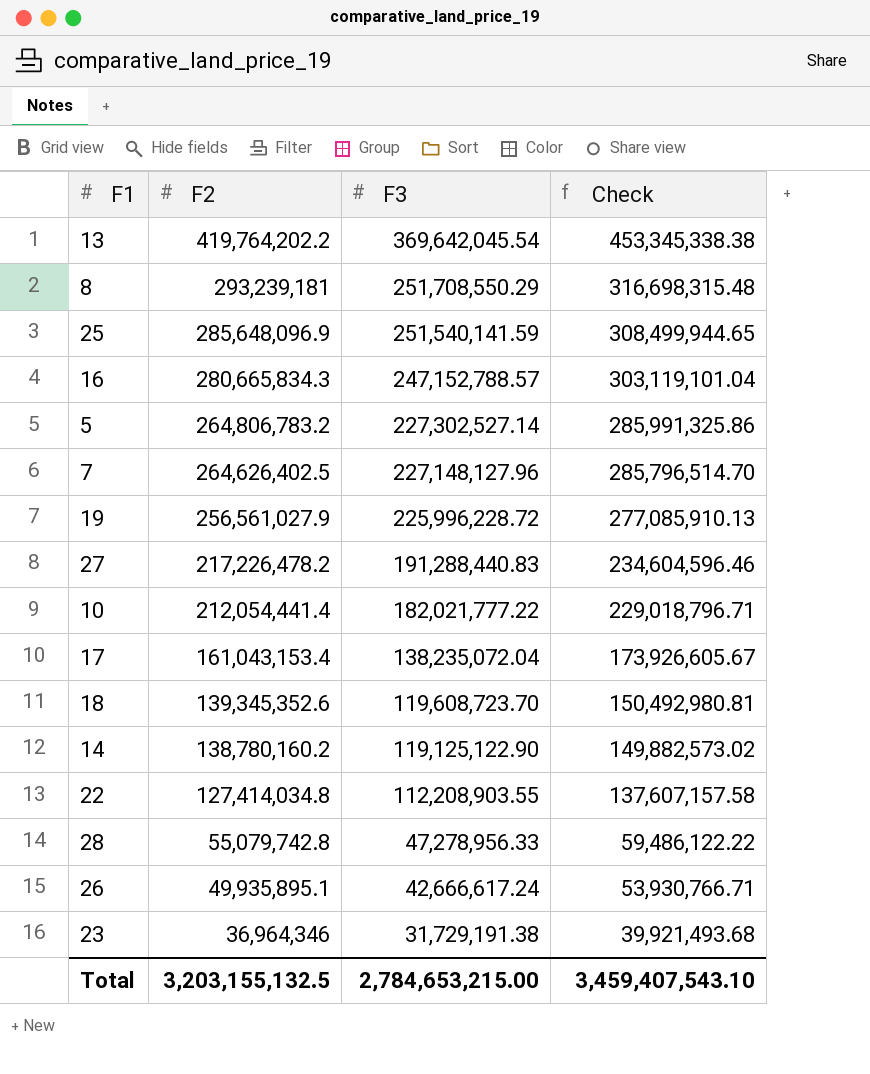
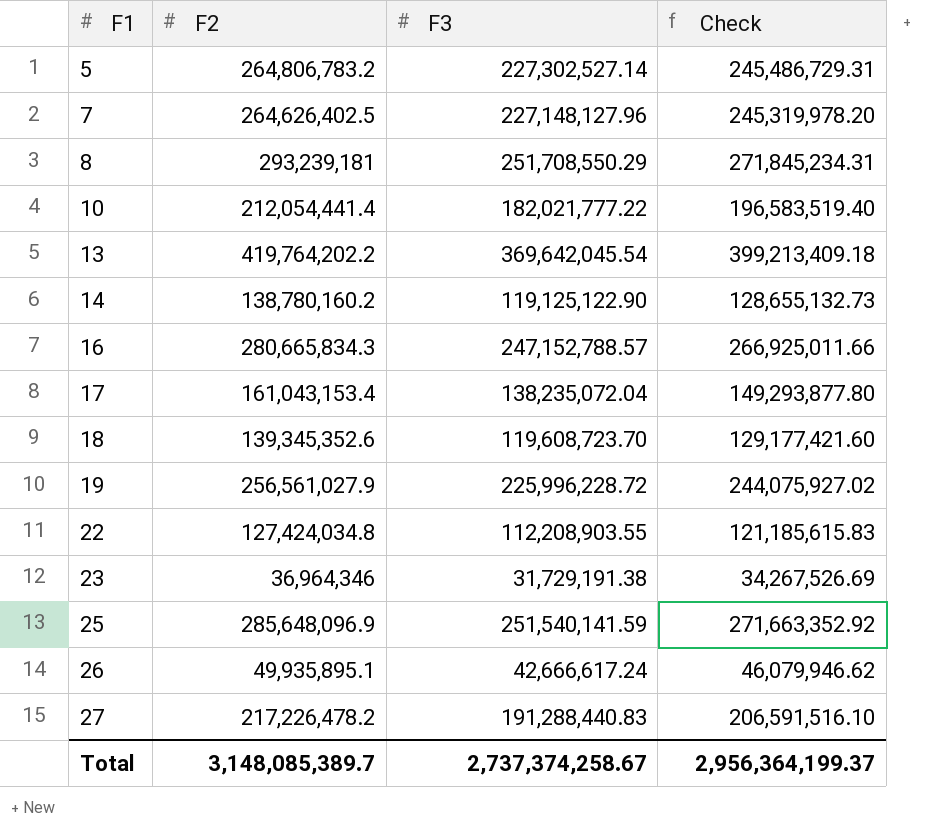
row order: F2 descending -> F1 ascending
column Check | formula: [F2] * 1.08 -> [F3] * 1.08
row 28: 55,079,742.8 | 47,278,956.33 | 59,486,122.22 -> none
22 | F2: 127,414,034.8 -> 127,424,034.8
Total | F2: 3,203,155,132.5 -> 3,148,085,389.7
Total | F3: 2,784,653,215.00 -> 2,737,374,258.67
Total | Check: 3,459,407,543.10 -> 2,956,364,199.37

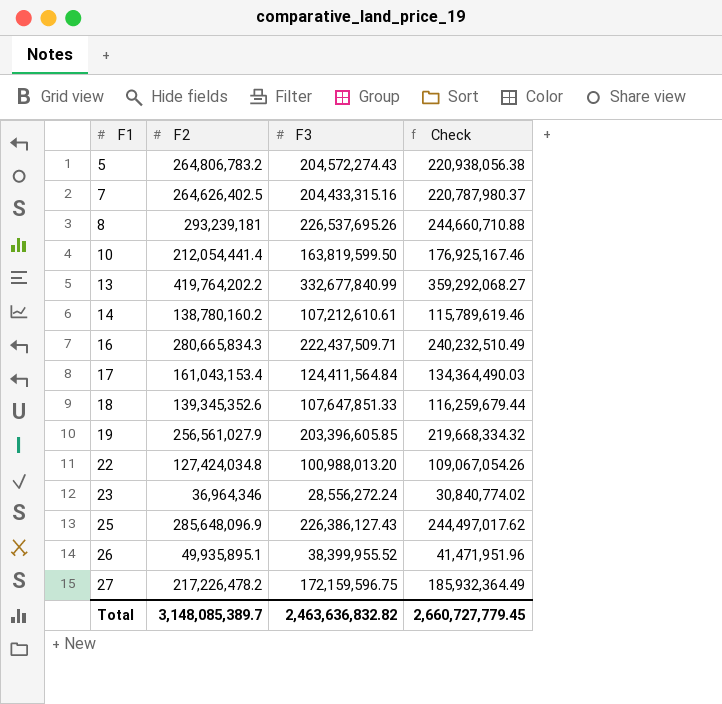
5 | F3: 227,302,527.14 -> 204,572,274.43
5 | Check: 245,486,729.31 -> 220,938,056.38
7 | F3: 227,148,127.96 -> 204,433,315.16
7 | Check: 245,319,978.20 -> 220,787,980.37
8 | F3: 251,708,550.29 -> 226,537,695.26
8 | Check: 271,845,234.31 -> 244,660,710.88
10 | F3: 182,021,777.22 -> 163,819,599.50
10 | Check: 196,583,519.40 -> 176,925,167.46
13 | F3: 369,642,045.54 -> 332,677,840.99
13 | Check: 399,213,409.18 -> 359,292,068.27
14 | F3: 119,125,122.90 -> 107,212,610.61
14 | Check: 128,655,132.73 -> 115,789,619.46
16 | F3: 247,152,788.57 -> 222,437,509.71
16 | Check: 266,925,011.66 -> 240,232,510.49
17 | F3: 138,235,072.04 -> 124,411,564.84
17 | Check: 149,293,877.80 -> 134,364,490.03
18 | F3: 119,608,723.70 -> 107,647,851.33
18 | Check: 129,177,421.60 -> 116,259,679.44
19 | F3: 225,996,228.72 -> 203,396,605.85
19 | Check: 244,075,927.02 -> 219,668,334.32
22 | F3: 112,208,903.55 -> 100,988,013.20
22 | Check: 121,185,615.83 -> 109,067,054.26
23 | F3: 31,729,191.38 -> 28,556,272.24
23 | Check: 34,267,526.69 -> 30,840,774.02
25 | F3: 251,540,141.59 -> 226,386,127.43
25 | Check: 271,663,352.92 -> 244,497,017.62
26 | F3: 42,666,617.24 -> 38,399,955.52
26 | Check: 46,079,946.62 -> 41,471,951.96
27 | F3: 191,288,440.83 -> 172,159,596.75
27 | Check: 206,591,516.10 -> 185,932,364.49
Total | F3: 2,737,374,258.67 -> 2,463,636,832.82
Total | Check: 2,956,364,199.37 -> 2,660,727,779.45

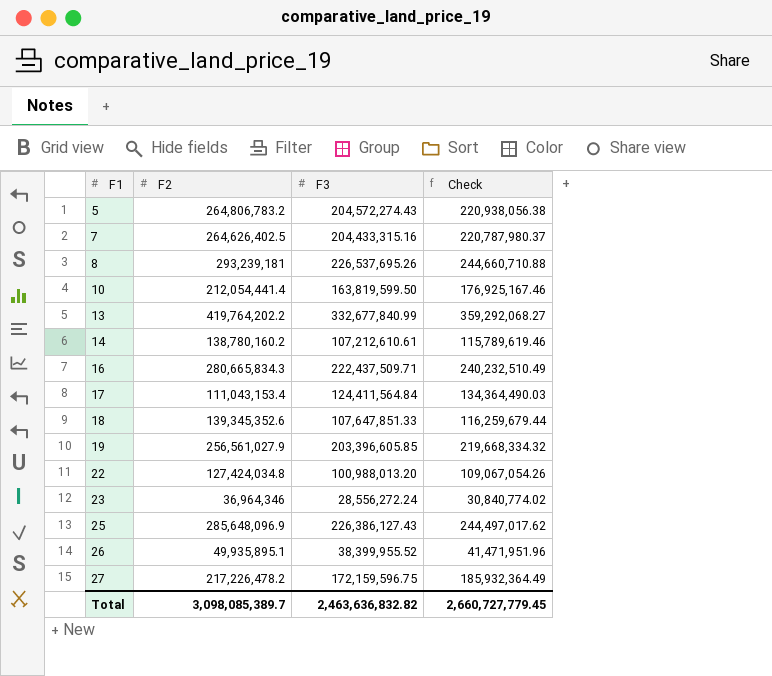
17 | F2: 161,043,153.4 -> 111,043,153.4
Total | F2: 3,148,085,389.7 -> 3,098,085,389.7

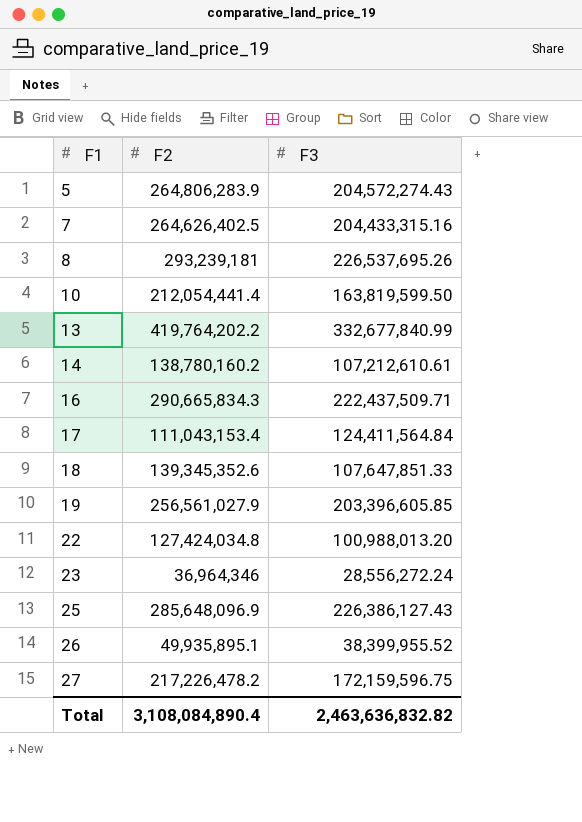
column Check | formula: [F3] * 1.08 -> none
5 | F2: 264,806,783.2 -> 264,806,283.9
16 | F2: 280,665,834.3 -> 290,665,834.3
Total | F2: 3,098,085,389.7 -> 3,108,084,890.4

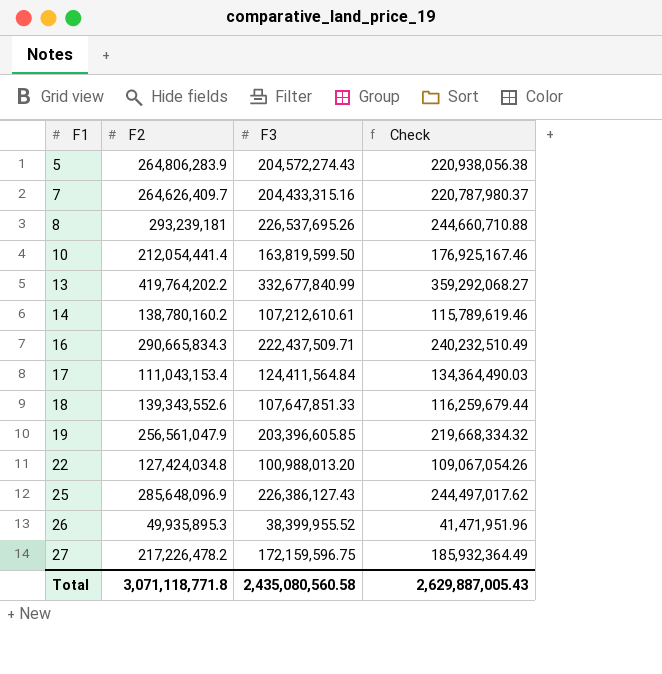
column Check | formula: none -> [F3] * 1.08
row 23: 36,964,346 | 28,556,272.24 -> none
7 | F2: 264,626,402.5 -> 264,626,409.7
18 | F2: 139,345,352.6 -> 139,343,552.6
19 | F2: 256,561,027.9 -> 256,561,047.9
26 | F2: 49,935,895.1 -> 49,935,895.3
Total | F2: 3,108,084,890.4 -> 3,071,118,771.8
Total | F3: 2,463,636,832.82 -> 2,435,080,560.58

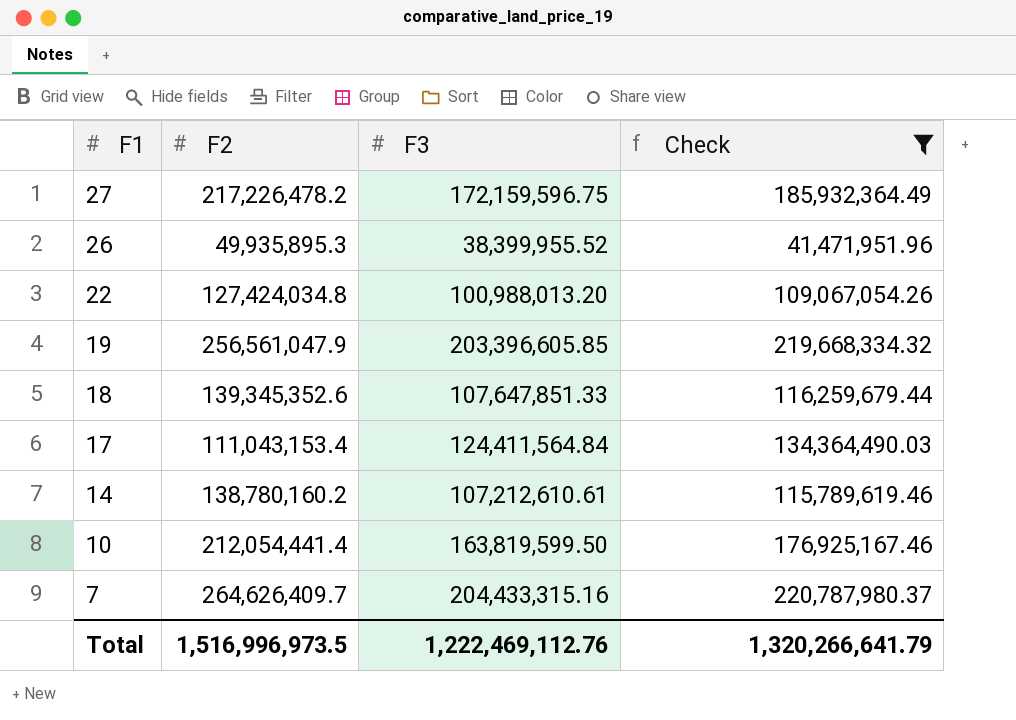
filter: none -> Check <= 220,787,980.37
row order: F1 ascending -> F1 descending
18 | F2: 139,343,552.6 -> 139,345,352.6
Total | F2: 3,071,118,771.8 -> 1,516,996,973.5
Total | F3: 2,435,080,560.58 -> 1,222,469,112.76
Total | Check: 2,629,887,005.43 -> 1,320,266,641.79

